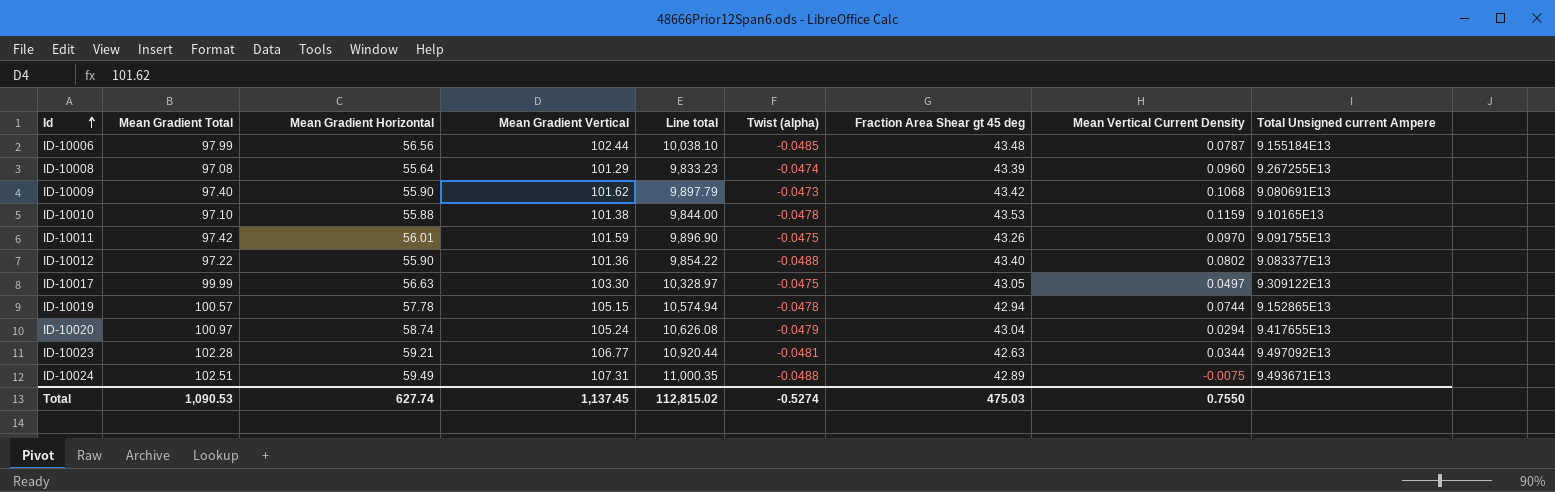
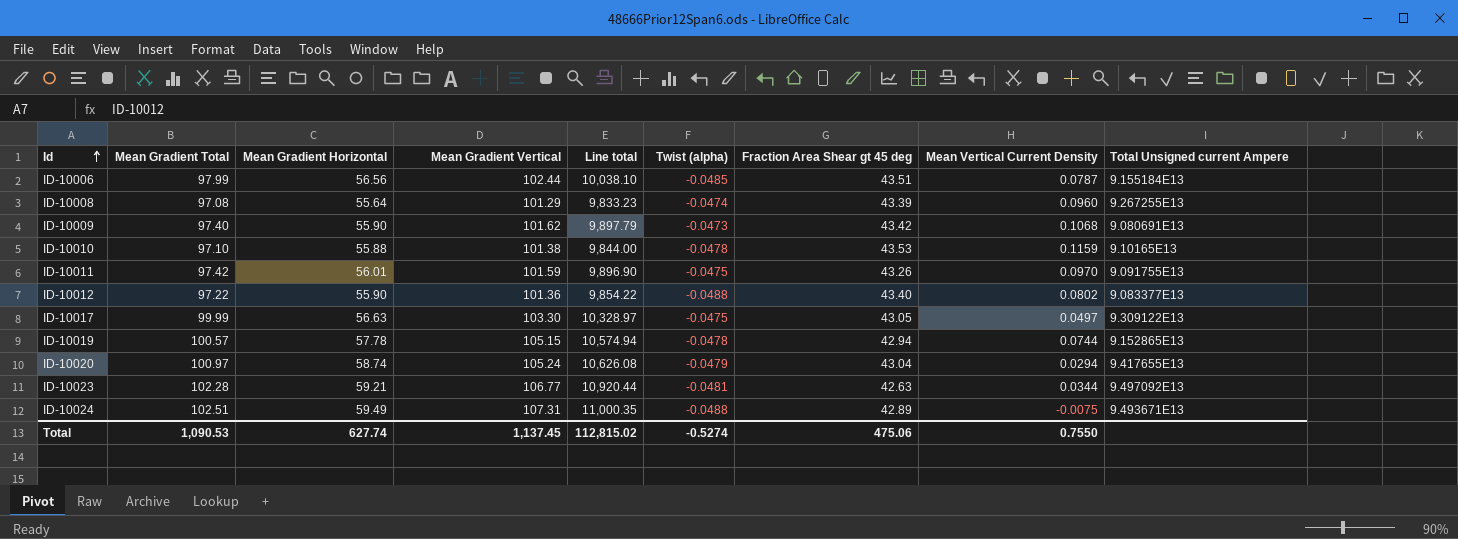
ID-10006 | Fraction Area Shear gt 45 deg: 43.48 -> 43.51
Total | Fraction Area Shear gt 45 deg: 475.03 -> 475.06

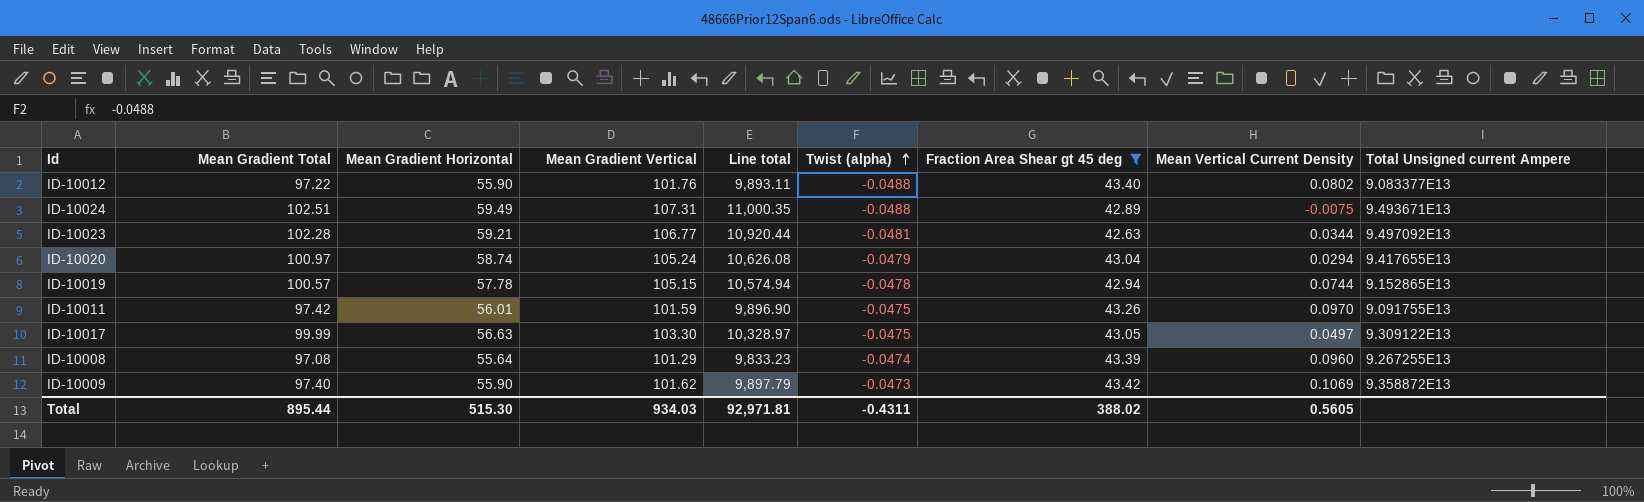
filter: none -> Fraction Area Shear gt 45 deg <= 43.42
row order: Id ascending -> Twist (alpha) ascending
ID-10012 | Mean Gradient Vertical: 101.36 -> 101.76
ID-10012 | Line total: 9,854.22 -> 9,893.11
ID-10009 | Mean Vertical Current Density: 0.1068 -> 0.1069
ID-10009 | Total Unsigned current Ampere: 9.080691E13 -> 9.358872E13
Total | Mean Gradient Total: 1,090.53 -> 895.44
Total | Mean Gradient Horizontal: 627.74 -> 515.30
Total | Mean Gradient Vertical: 1,137.45 -> 934.03
Total | Line total: 112,815.02 -> 92,971.81
Total | Twist (alpha): -0.5274 -> -0.4311
Total | Fraction Area Shear gt 45 deg: 475.06 -> 388.02
Total | Mean Vertical Current Density: 0.7550 -> 0.5605

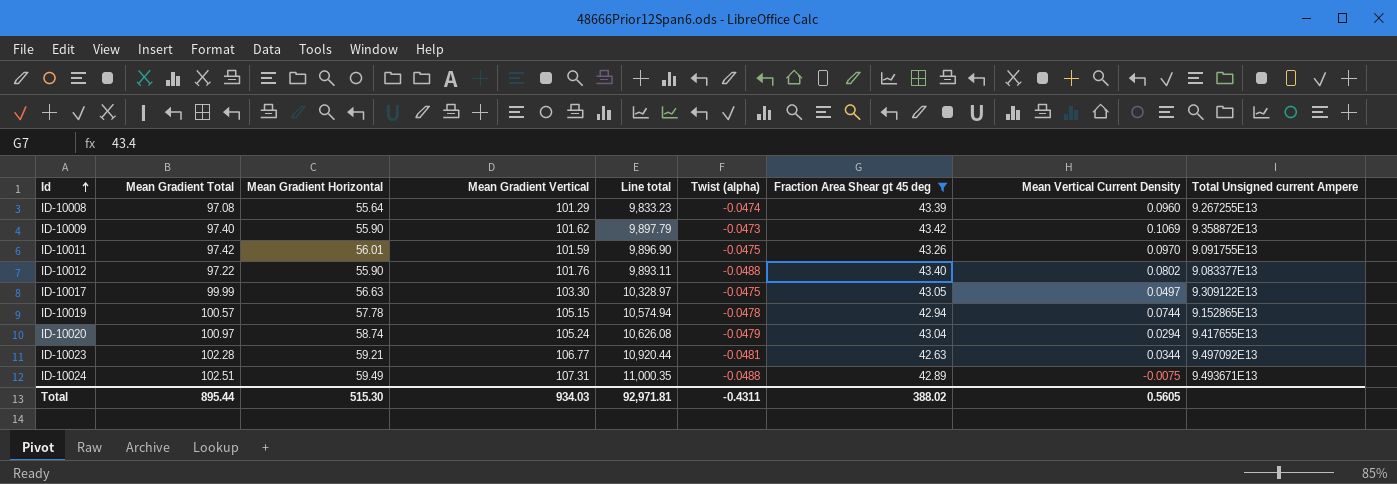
row order: Twist (alpha) ascending -> Id ascending

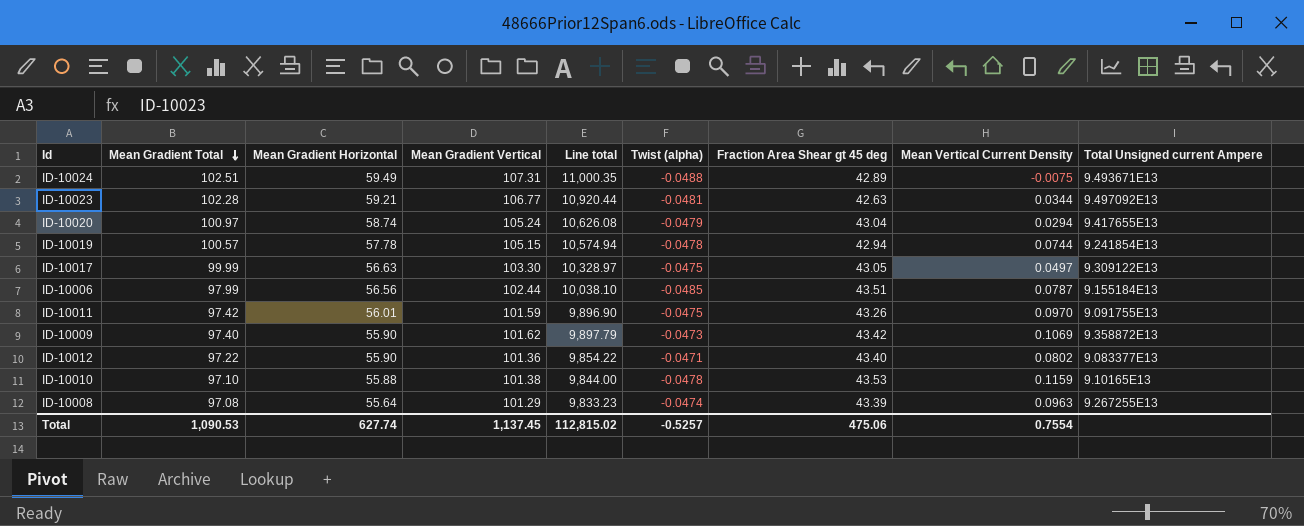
filter: Fraction Area Shear gt 45 deg <= 43.42 -> none
row order: Id ascending -> Mean Gradient Total descending
ID-10019 | Total Unsigned current Ampere: 9.152865E13 -> 9.241854E13
ID-10012 | Mean Gradient Vertical: 101.76 -> 101.36
ID-10012 | Line total: 9,893.11 -> 9,854.22
ID-10012 | Twist (alpha): -0.0488 -> -0.0471
ID-10008 | Mean Vertical Current Density: 0.0960 -> 0.0963
Total | Mean Gradient Total: 895.44 -> 1,090.53
Total | Mean Gradient Horizontal: 515.30 -> 627.74
Total | Mean Gradient Vertical: 934.03 -> 1,137.45
Total | Line total: 92,971.81 -> 112,815.02
Total | Twist (alpha): -0.4311 -> -0.5257
Total | Fraction Area Shear gt 45 deg: 388.02 -> 475.06
Total | Mean Vertical Current Density: 0.5605 -> 0.7554

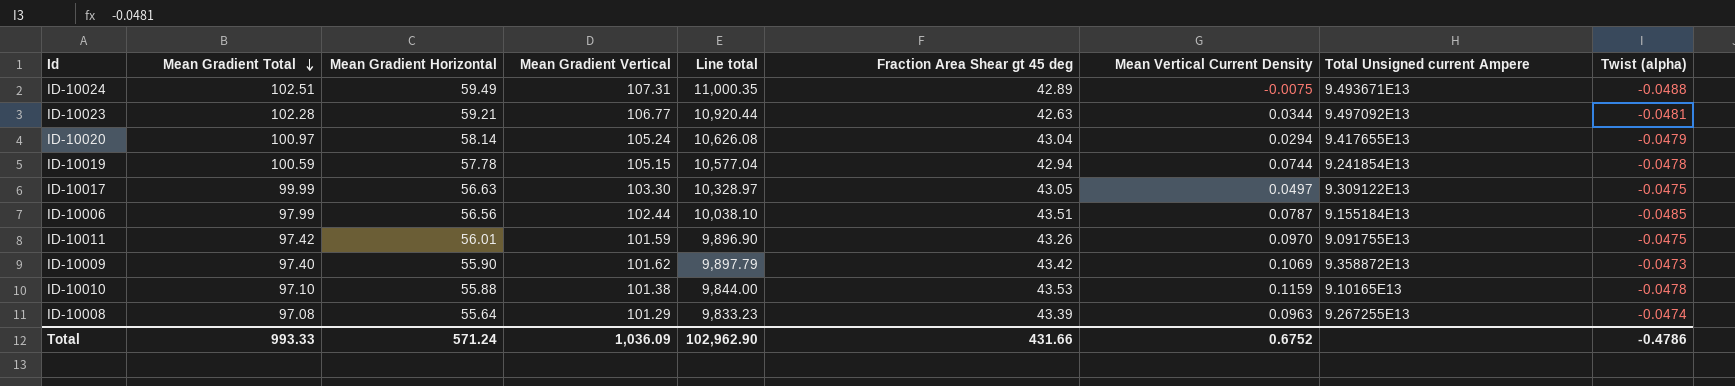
column Twist (alpha) | position: 6 -> 9
row ID-10012: 97.22 | 55.90 | 101.36 | 9,854.22 | -0.0471 | 43.40 | 0.0802 | 9.083377E13 -> none
ID-10020 | Mean Gradient Horizontal: 58.74 -> 58.14
ID-10019 | Mean Gradient Total: 100.57 -> 100.59
ID-10019 | Line total: 10,574.94 -> 10,577.04
Total | Mean Gradient Total: 1,090.53 -> 993.33
Total | Mean Gradient Horizontal: 627.74 -> 571.24
Total | Mean Gradient Vertical: 1,137.45 -> 1,036.09
Total | Line total: 112,815.02 -> 102,962.90
Total | Fraction Area Shear gt 45 deg: 475.06 -> 431.66
Total | Mean Vertical Current Density: 0.7554 -> 0.6752
Total | Twist (alpha): -0.5257 -> -0.4786

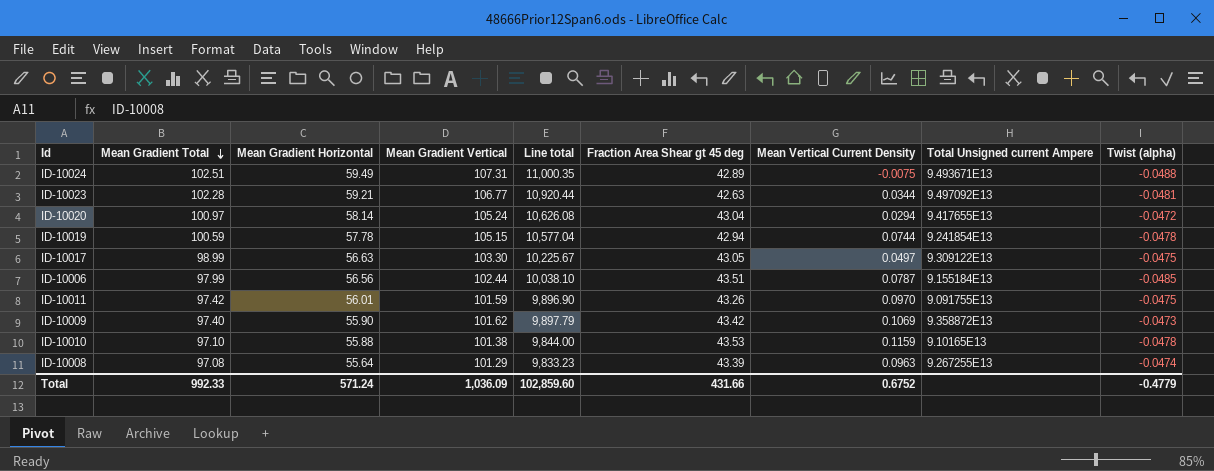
ID-10020 | Twist (alpha): -0.0479 -> -0.0472
ID-10017 | Mean Gradient Total: 99.99 -> 98.99
ID-10017 | Line total: 10,328.97 -> 10,225.67
Total | Mean Gradient Total: 993.33 -> 992.33
Total | Line total: 102,962.90 -> 102,859.60
Total | Twist (alpha): -0.4786 -> -0.4779

